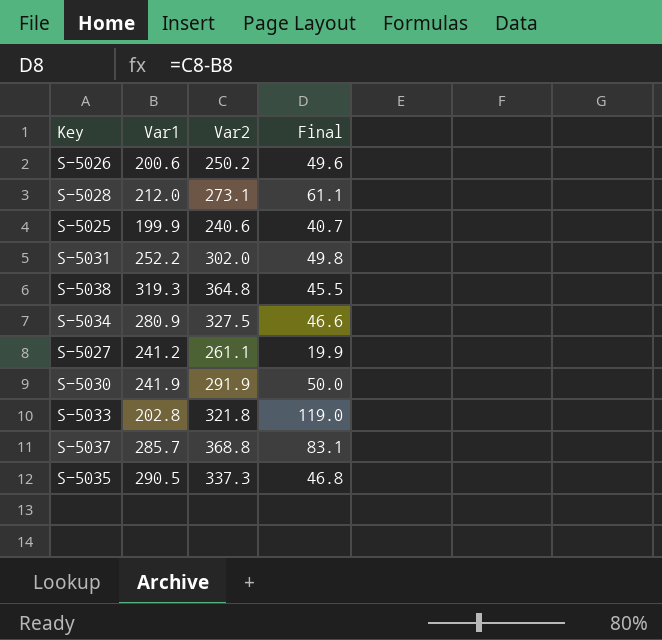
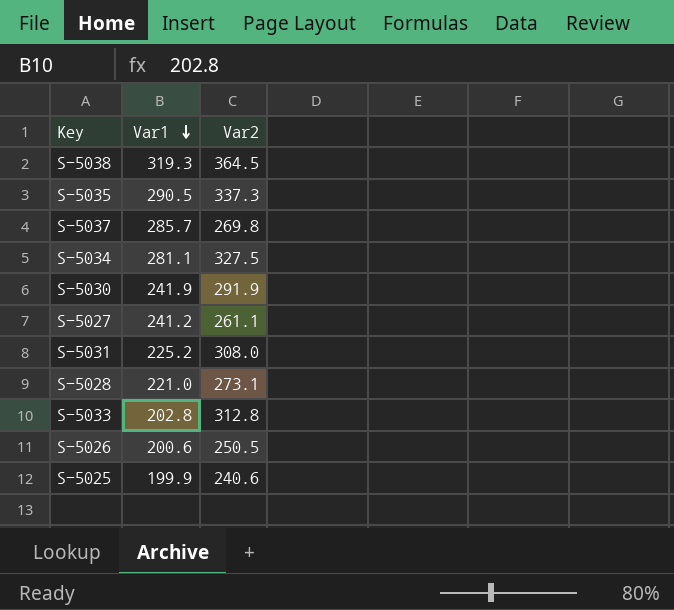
row order: none -> Var1 descending
column Final | formula: [Var2] - [Var1] -> none
S-5038 | Var2: 364.8 -> 364.5
S-5037 | Var2: 368.8 -> 269.8
S-5034 | Var1: 280.9 -> 281.1
S-5031 | Var1: 252.2 -> 225.2
S-5031 | Var2: 302.0 -> 308.0
S-5028 | Var1: 212.0 -> 221.0
S-5033 | Var2: 321.8 -> 312.8
S-5026 | Var2: 250.2 -> 250.5

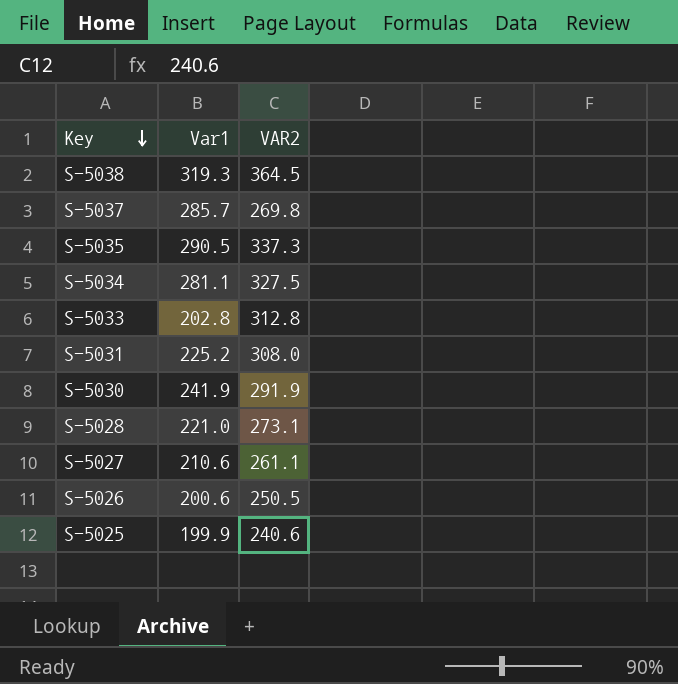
row order: Var1 descending -> Key descending
column name: Var2 -> VAR2
S-5027 | Var1: 241.2 -> 210.6

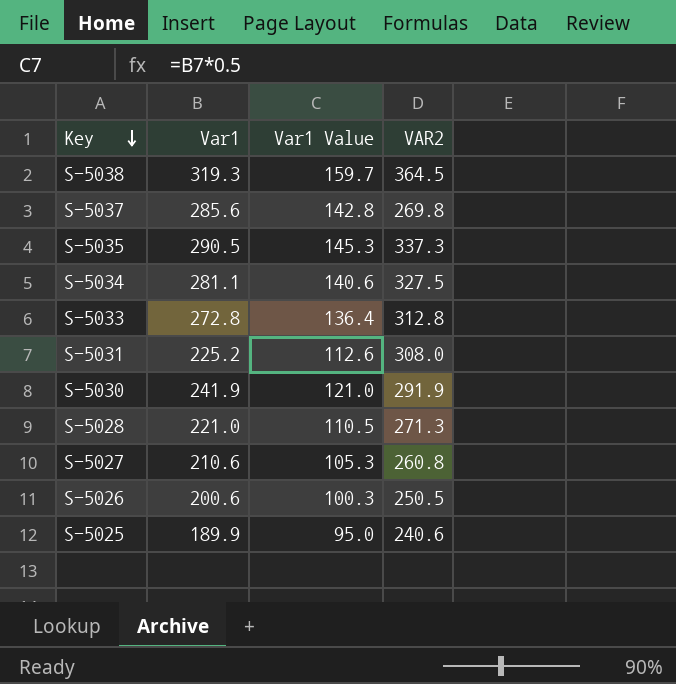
column Var1 Value | formula: none -> [Var1] * 0.5
S-5037 | Var1: 285.7 -> 285.6
S-5033 | Var1: 202.8 -> 272.8
S-5028 | VAR2: 273.1 -> 271.3
S-5027 | VAR2: 261.1 -> 260.8
S-5025 | Var1: 199.9 -> 189.9

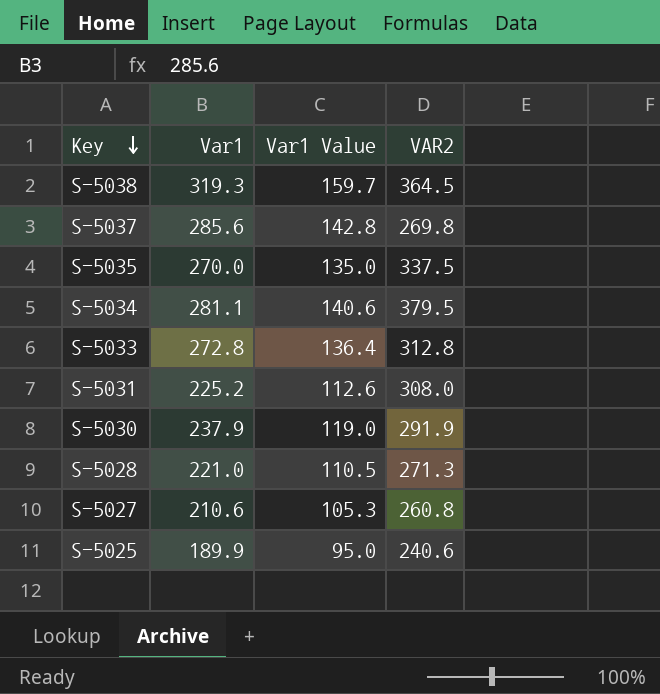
row S-5026: 200.6 | 100.3 | 250.5 -> none
S-5035 | Var1: 290.5 -> 270.0
S-5035 | Var1 Value: 145.3 -> 135.0
S-5035 | VAR2: 337.3 -> 337.5
S-5034 | VAR2: 327.5 -> 379.5
S-5030 | Var1: 241.9 -> 237.9
S-5030 | Var1 Value: 121.0 -> 119.0

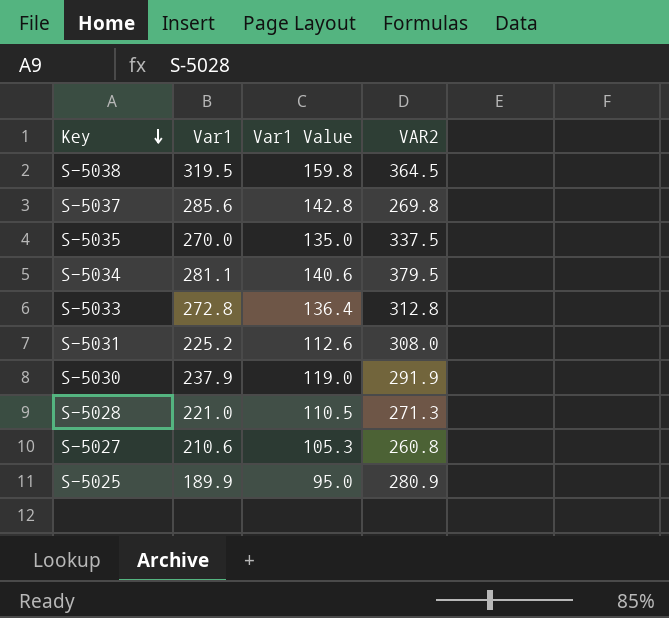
S-5038 | Var1: 319.3 -> 319.5
S-5038 | Var1 Value: 159.7 -> 159.8
S-5025 | VAR2: 240.6 -> 280.9

